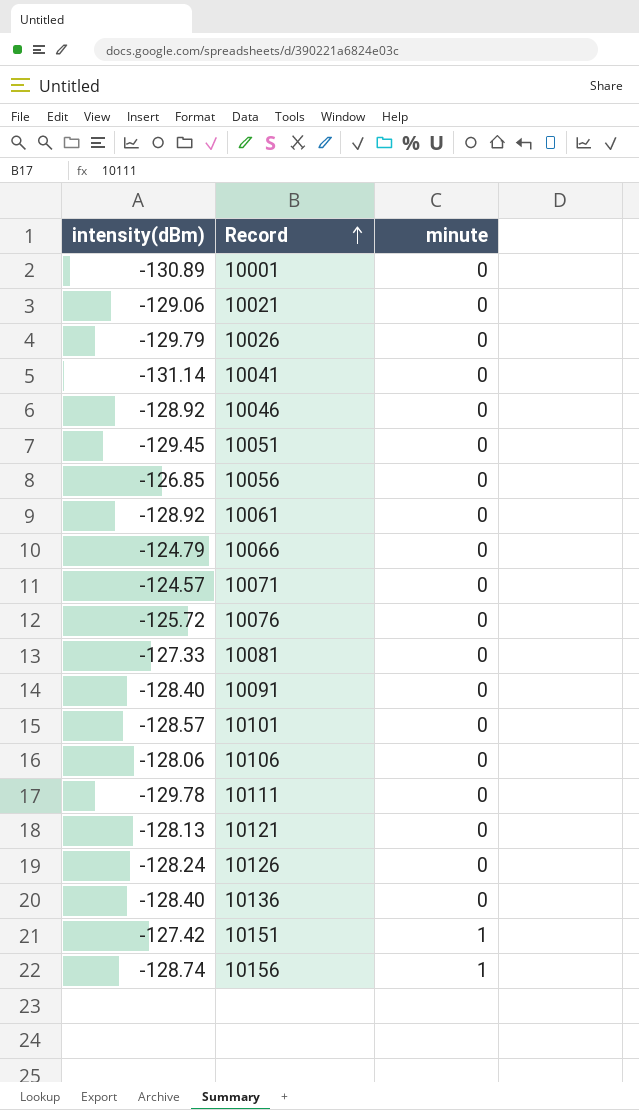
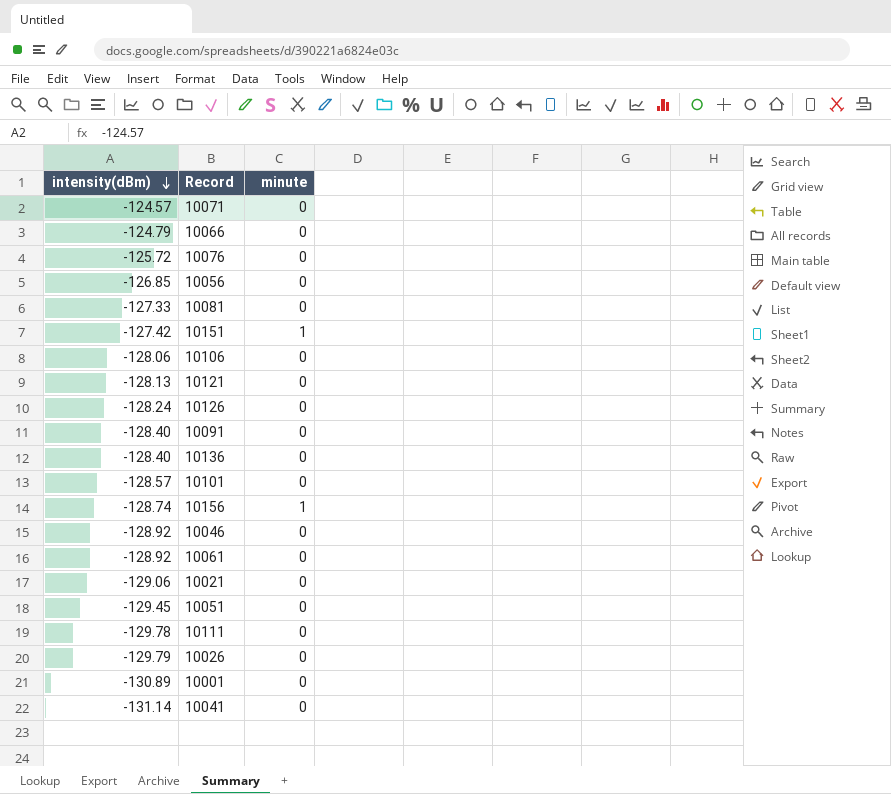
row order: Record ascending -> intensity(dBm) descending

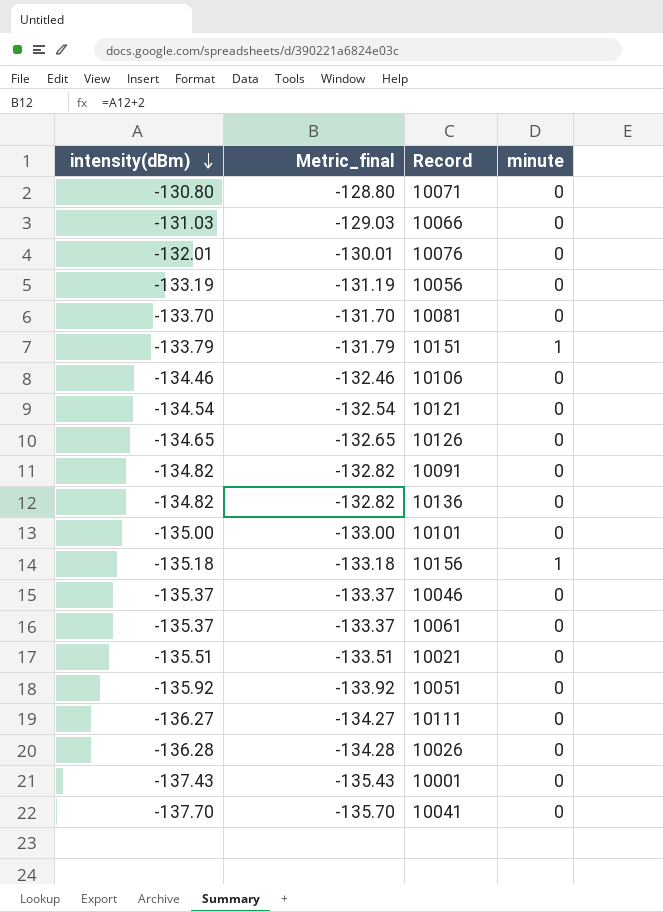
column Metric_final | formula: none -> [intensity(dBm)] + 2
10071 | intensity(dBm): -124.57 -> -130.80
10066 | intensity(dBm): -124.79 -> -131.03
10076 | intensity(dBm): -125.72 -> -132.01
10056 | intensity(dBm): -126.85 -> -133.19
10081 | intensity(dBm): -127.33 -> -133.70
10151 | intensity(dBm): -127.42 -> -133.79
10106 | intensity(dBm): -128.06 -> -134.46
10121 | intensity(dBm): -128.13 -> -134.54
10126 | intensity(dBm): -128.24 -> -134.65
10091 | intensity(dBm): -128.40 -> -134.82
10136 | intensity(dBm): -128.40 -> -134.82
10101 | intensity(dBm): -128.57 -> -135.00
10156 | intensity(dBm): -128.74 -> -135.18
10046 | intensity(dBm): -128.92 -> -135.37
10061 | intensity(dBm): -128.92 -> -135.37
10021 | intensity(dBm): -129.06 -> -135.51
10051 | intensity(dBm): -129.45 -> -135.92
10111 | intensity(dBm): -129.78 -> -136.27
10026 | intensity(dBm): -129.79 -> -136.28
10001 | intensity(dBm): -130.89 -> -137.43
10041 | intensity(dBm): -131.14 -> -137.70

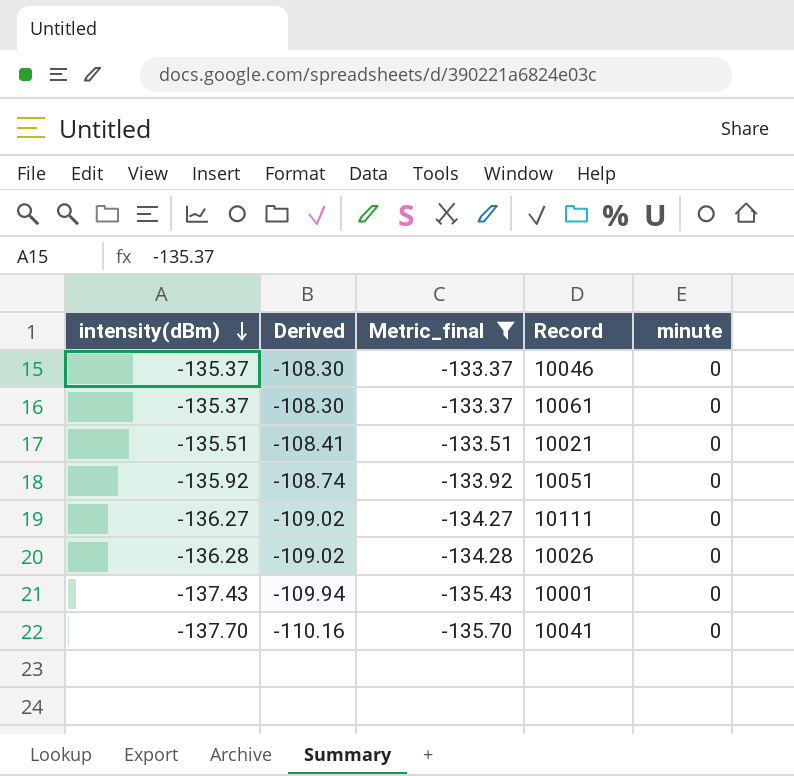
filter: none -> Metric_final <= -133.37
column Derived | formula: none -> [intensity(dBm)] * 0.8

